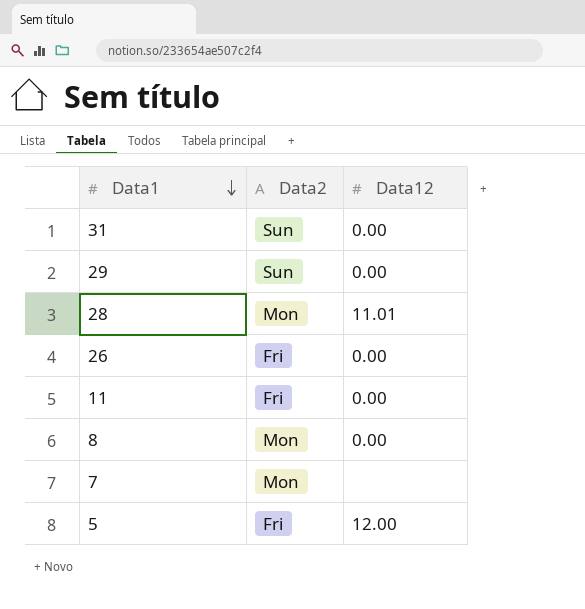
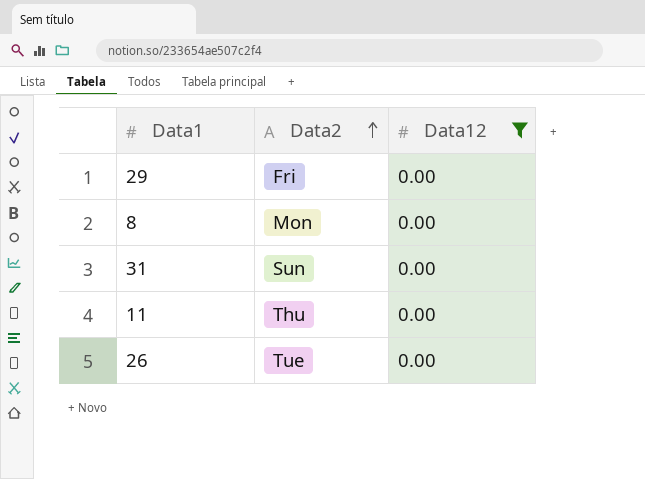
filter: none -> Data12 = 0.00
row order: Data1 descending -> Data2 ascending
29 | Data2: Sun -> Fri
11 | Data2: Fri -> Thu
26 | Data2: Fri -> Tue

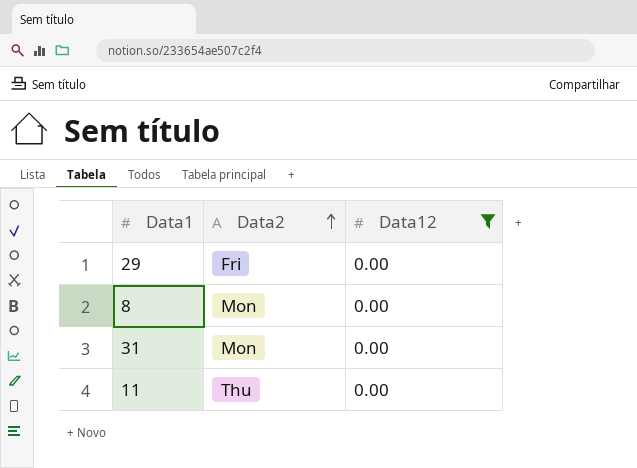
row 26: Tue | 0.00 -> none
31 | Data2: Sun -> Mon

